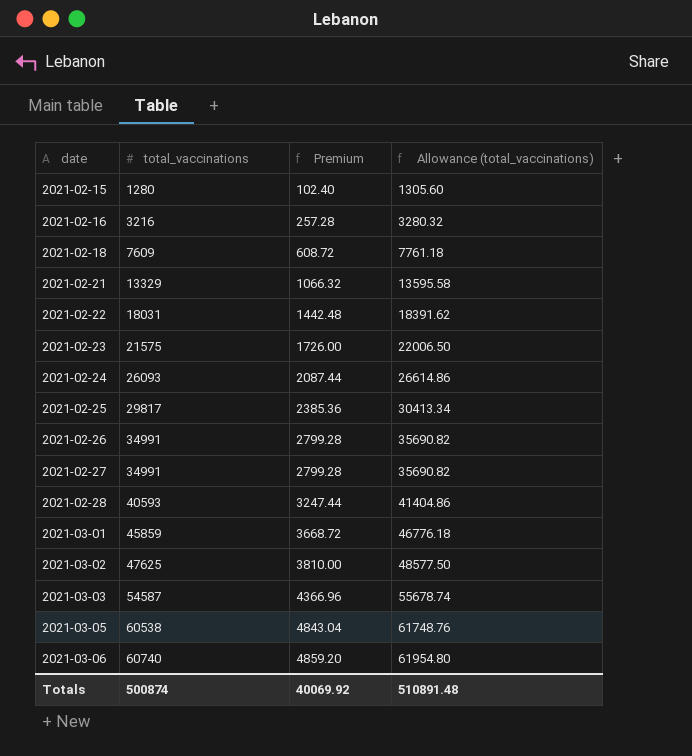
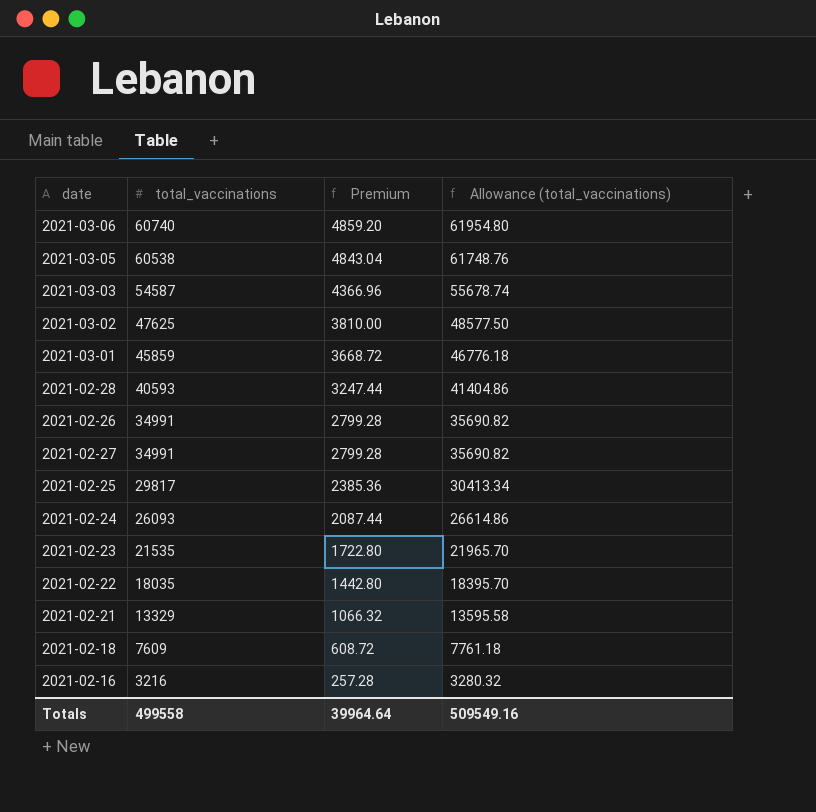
row order: date ascending -> total_vaccinations descending
row 2021-02-15: 1280 | 102.40 | 1305.60 -> none
2021-02-23 | total_vaccinations: 21575 -> 21535
2021-02-23 | Premium: 1726.00 -> 1722.80
2021-02-23 | Allowance (total_vaccinations): 22006.50 -> 21965.70
2021-02-22 | total_vaccinations: 18031 -> 18035
2021-02-22 | Premium: 1442.48 -> 1442.80
2021-02-22 | Allowance (total_vaccinations): 18391.62 -> 18395.70
Totals | total_vaccinations: 500874 -> 499558
Totals | Premium: 40069.92 -> 39964.64
Totals | Allowance (total_vaccinations): 510891.48 -> 509549.16

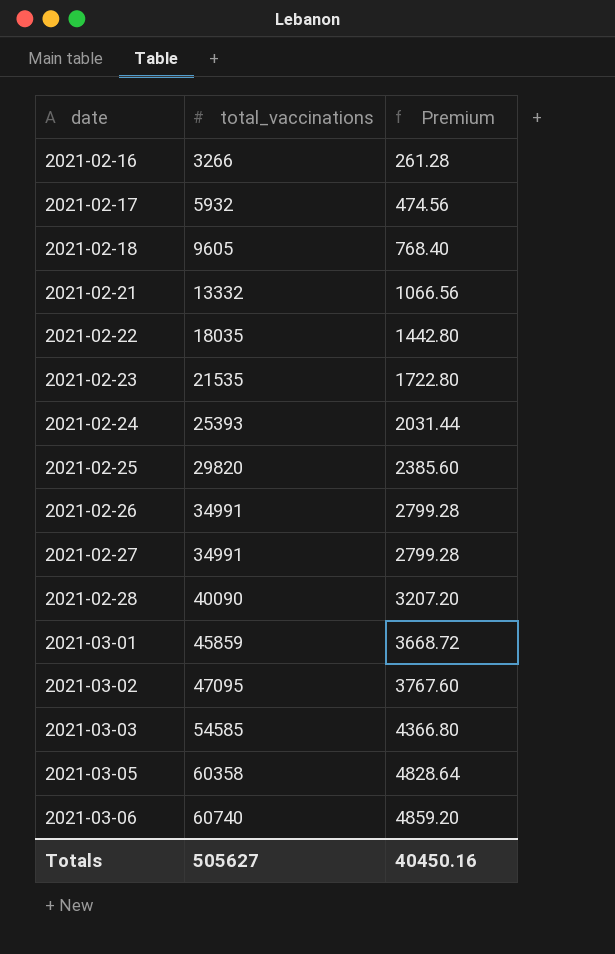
row order: total_vaccinations descending -> date ascending
column Allowance (total_vaccinations) | formula: [total_vaccinations] * 1.02 -> none
2021-02-16 | total_vaccinations: 3216 -> 3266
2021-02-16 | Premium: 257.28 -> 261.28
row 2021-02-17: none -> 5932 | 474.56
2021-02-18 | total_vaccinations: 7609 -> 9605
2021-02-18 | Premium: 608.72 -> 768.40
2021-02-21 | total_vaccinations: 13329 -> 13332
2021-02-21 | Premium: 1066.32 -> 1066.56
2021-02-24 | total_vaccinations: 26093 -> 25393
2021-02-24 | Premium: 2087.44 -> 2031.44
2021-02-25 | total_vaccinations: 29817 -> 29820
2021-02-25 | Premium: 2385.36 -> 2385.60
2021-02-28 | total_vaccinations: 40593 -> 40090
2021-02-28 | Premium: 3247.44 -> 3207.20
2021-03-02 | total_vaccinations: 47625 -> 47095
2021-03-02 | Premium: 3810.00 -> 3767.60
2021-03-03 | total_vaccinations: 54587 -> 54585
2021-03-03 | Premium: 4366.96 -> 4366.80
2021-03-05 | total_vaccinations: 60538 -> 60358
2021-03-05 | Premium: 4843.04 -> 4828.64
Totals | total_vaccinations: 499558 -> 505627
Totals | Premium: 39964.64 -> 40450.16

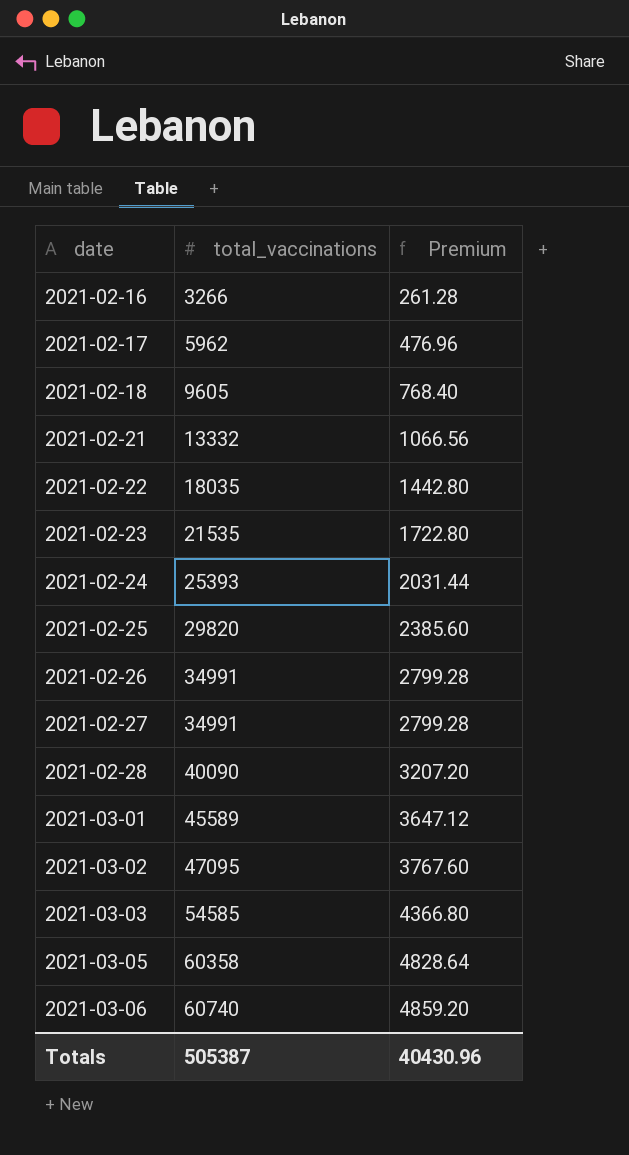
2021-02-17 | total_vaccinations: 5932 -> 5962
2021-02-17 | Premium: 474.56 -> 476.96
2021-03-01 | total_vaccinations: 45859 -> 45589
2021-03-01 | Premium: 3668.72 -> 3647.12
Totals | total_vaccinations: 505627 -> 505387
Totals | Premium: 40450.16 -> 40430.96

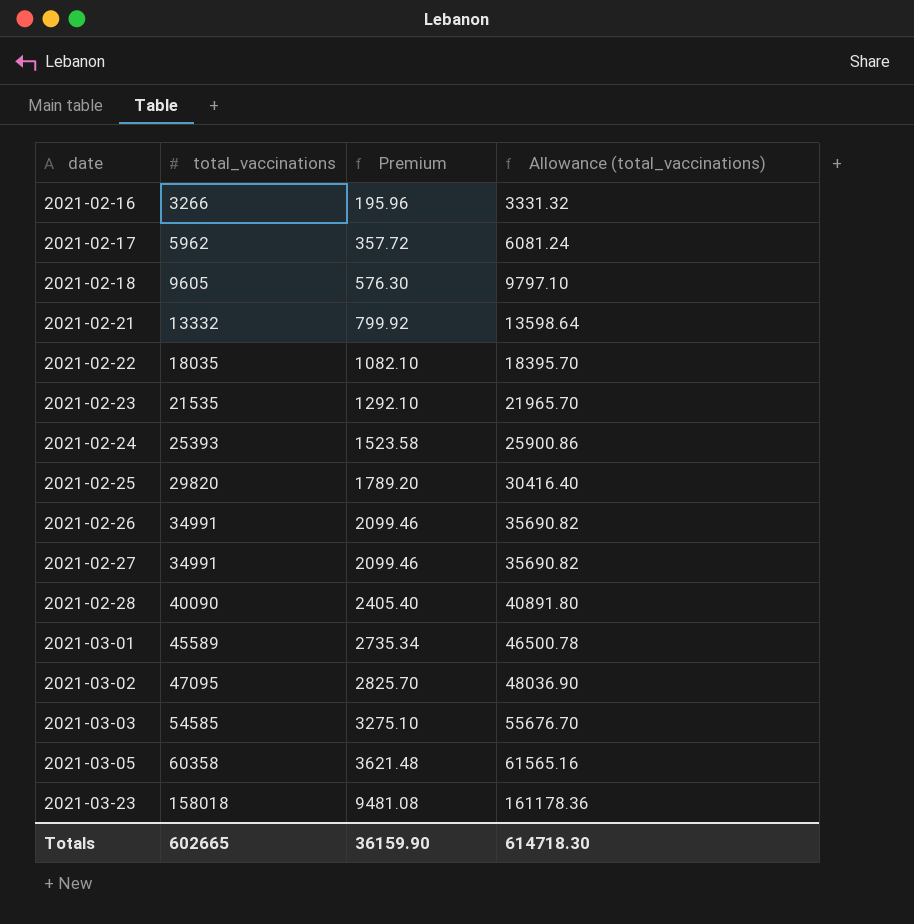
column Premium | formula: [total_vaccinations] * 0.08 -> [total_vaccinations] * 0.06
column Allowance (total_vaccinations) | formula: none -> [total_vaccinations] * 1.02
row 2021-03-06: 60740 | 4859.20 -> none
row 2021-03-23: none -> 158018 | 9481.08 | 161178.36
Totals | total_vaccinations: 505387 -> 602665
Totals | Premium: 40430.96 -> 36159.90

